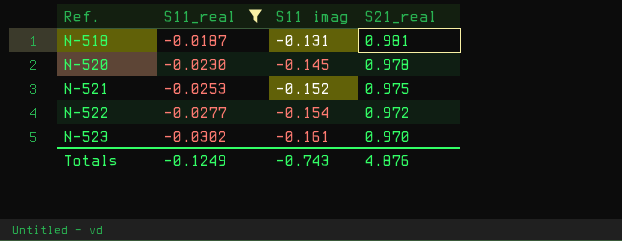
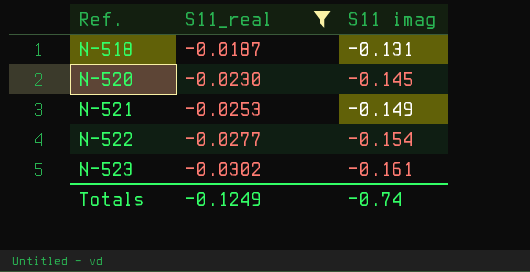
column S21_real | position: 4 -> none
N-521 | S11 imag: -0.152 -> -0.149
Totals | S11 imag: -0.743 -> -0.74

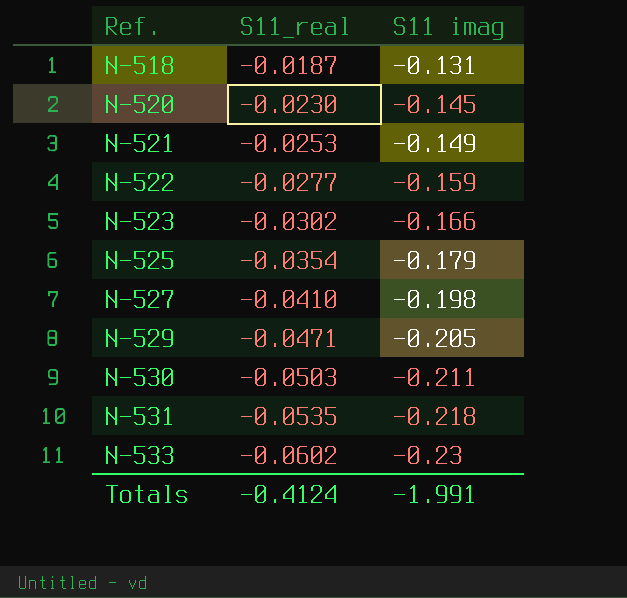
filter: S11_real >= -0.0302 -> none
N-522 | S11 imag: -0.154 -> -0.159
N-523 | S11 imag: -0.161 -> -0.166
Totals | S11_real: -0.1249 -> -0.4124
Totals | S11 imag: -0.74 -> -1.991

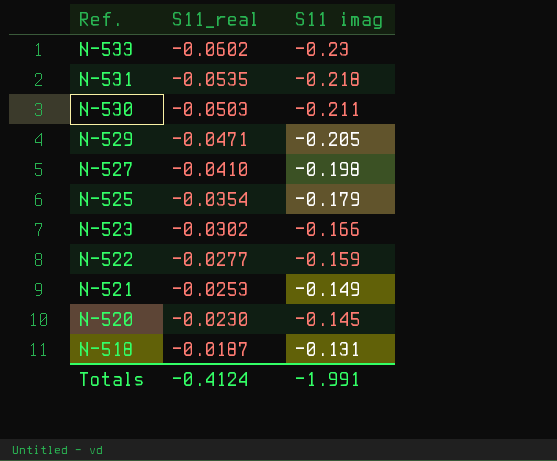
row order: Ref. ascending -> Ref. descending

